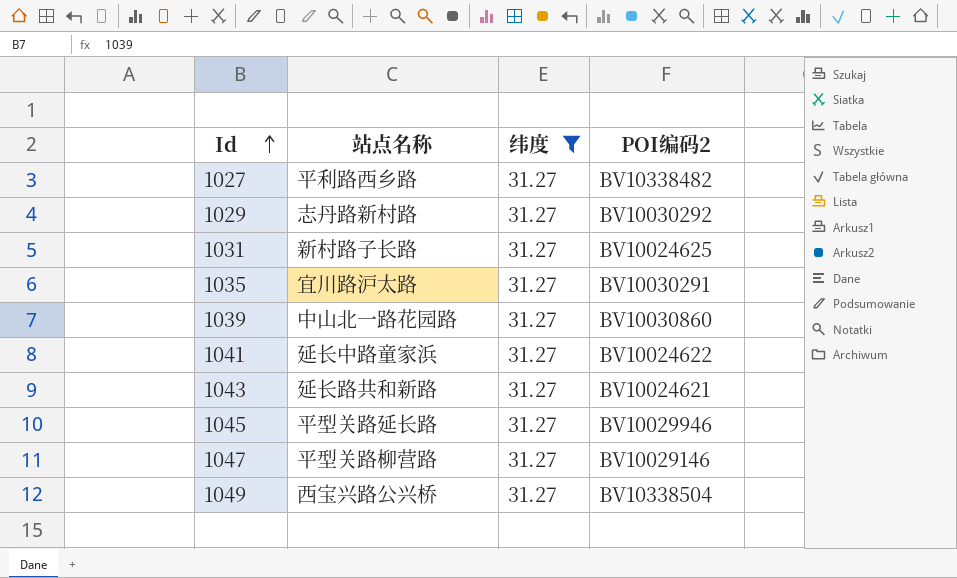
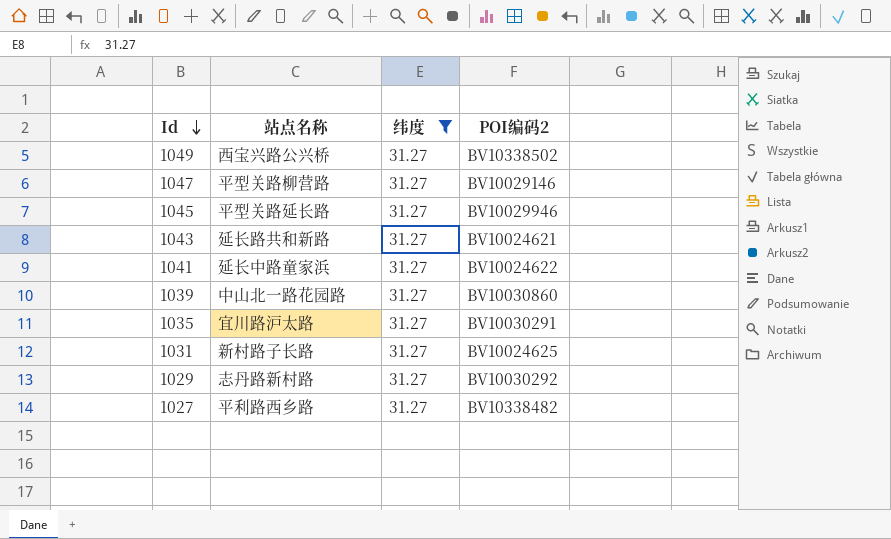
row order: Id ascending -> Id descending
1049 | POI编码2: BV10338504 -> BV10338502

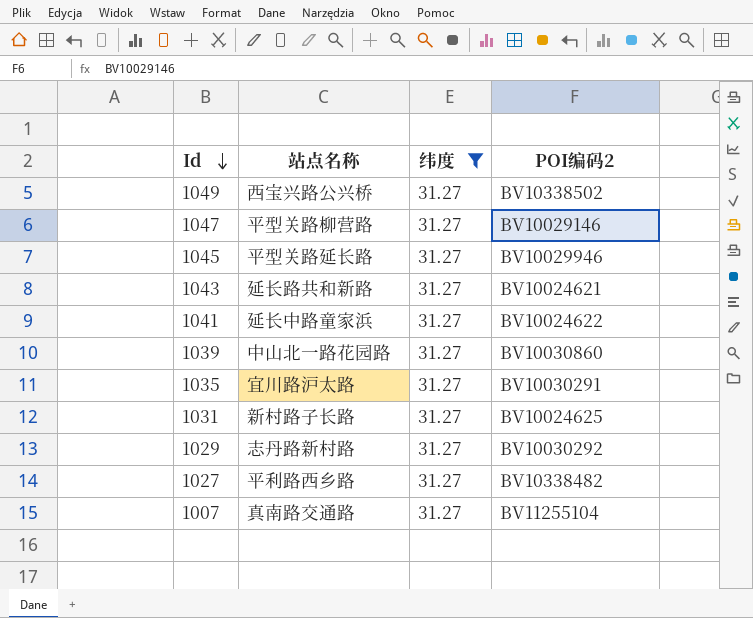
row 1007: none -> 真南路交通路 | 31.27 | BV11255104

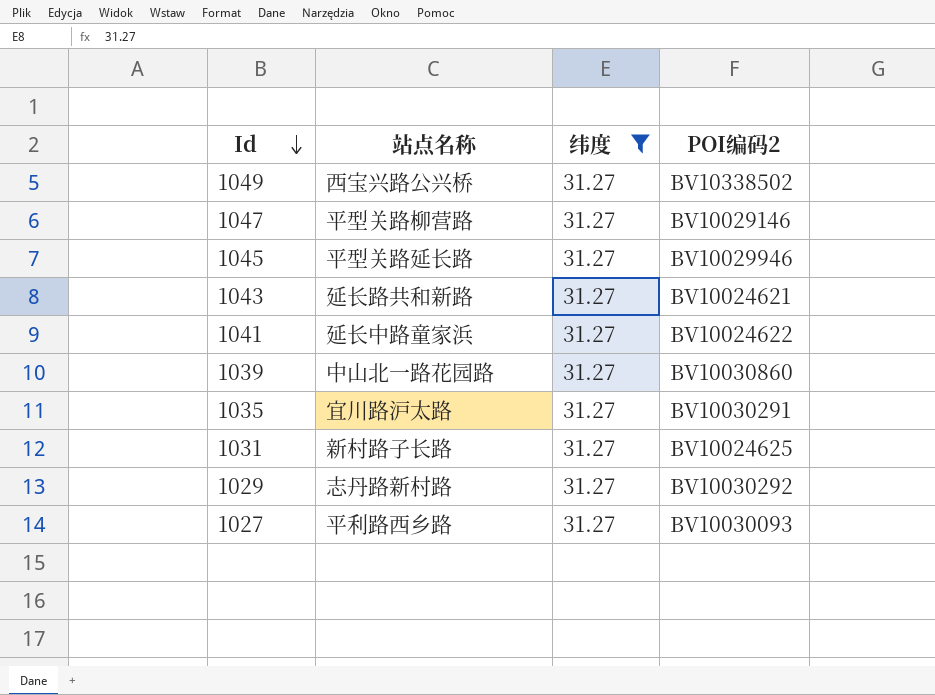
row 1007: 真南路交通路 | 31.27 | BV11255104 -> none
1027 | POI编码2: BV10338482 -> BV10030093

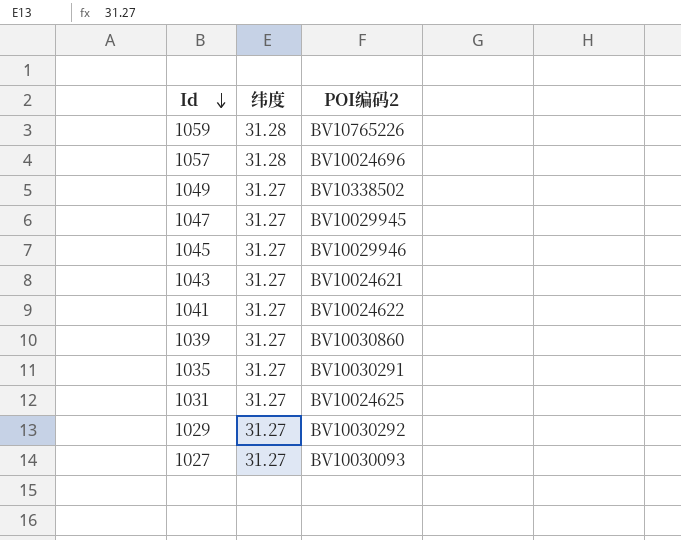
filter: 纬度 = 31.27 -> none
column 站点名称 | position: 2 -> none
1047 | POI编码2: BV10029146 -> BV10029945

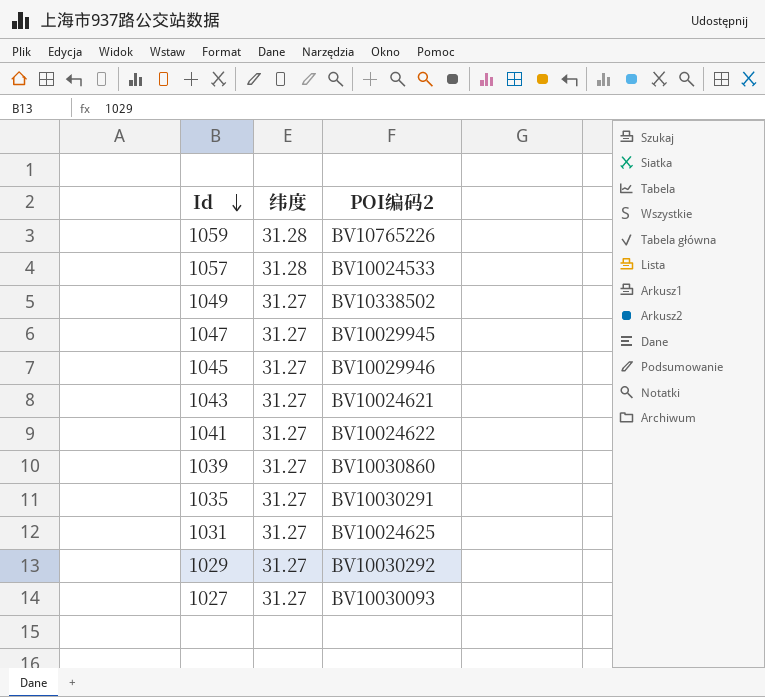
1057 | POI编码2: BV10024696 -> BV10024533

